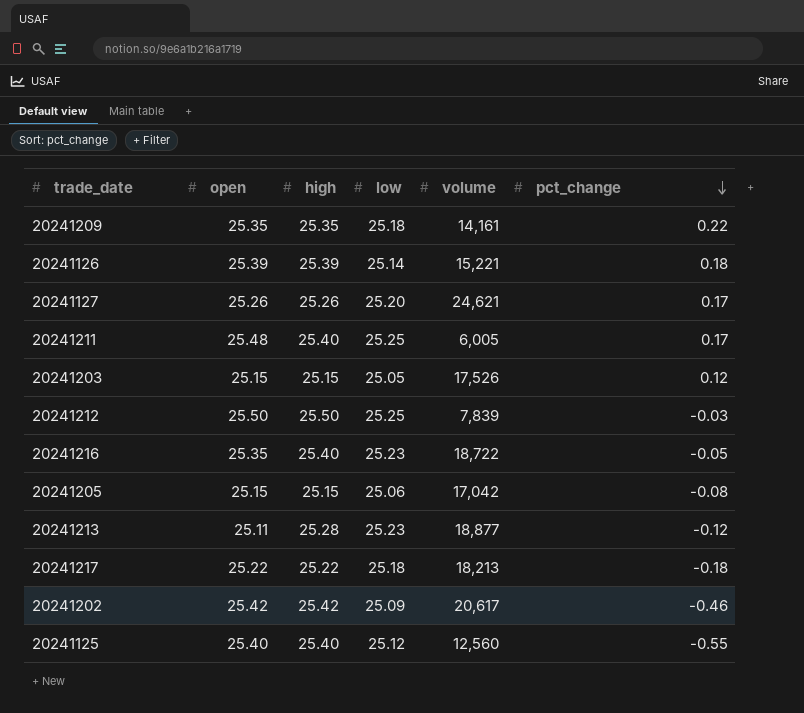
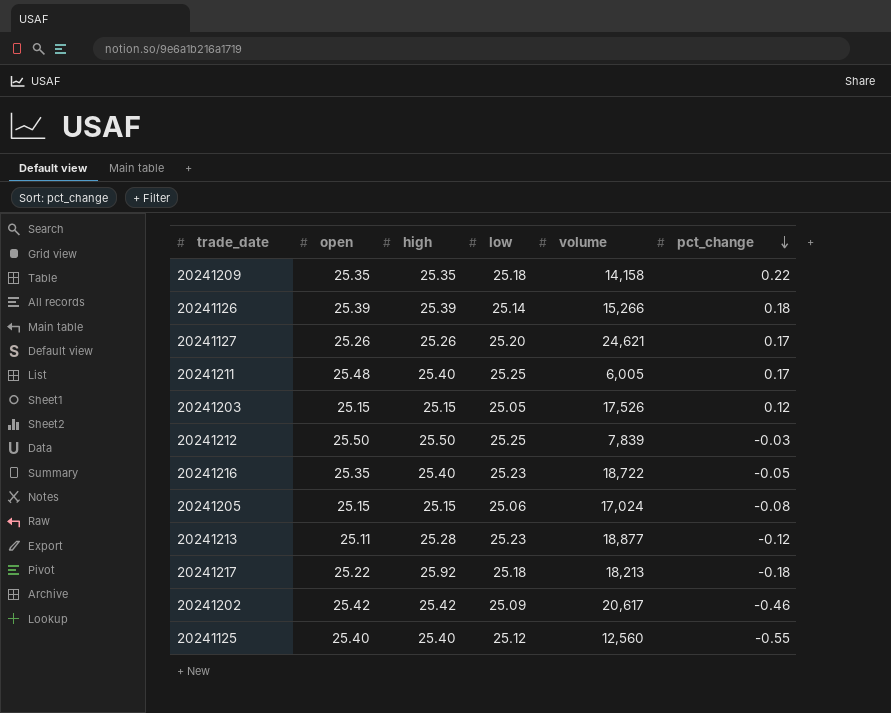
20241209 | volume: 14,161 -> 14,158
20241126 | volume: 15,221 -> 15,266
20241205 | volume: 17,042 -> 17,024
20241217 | high: 25.22 -> 25.92

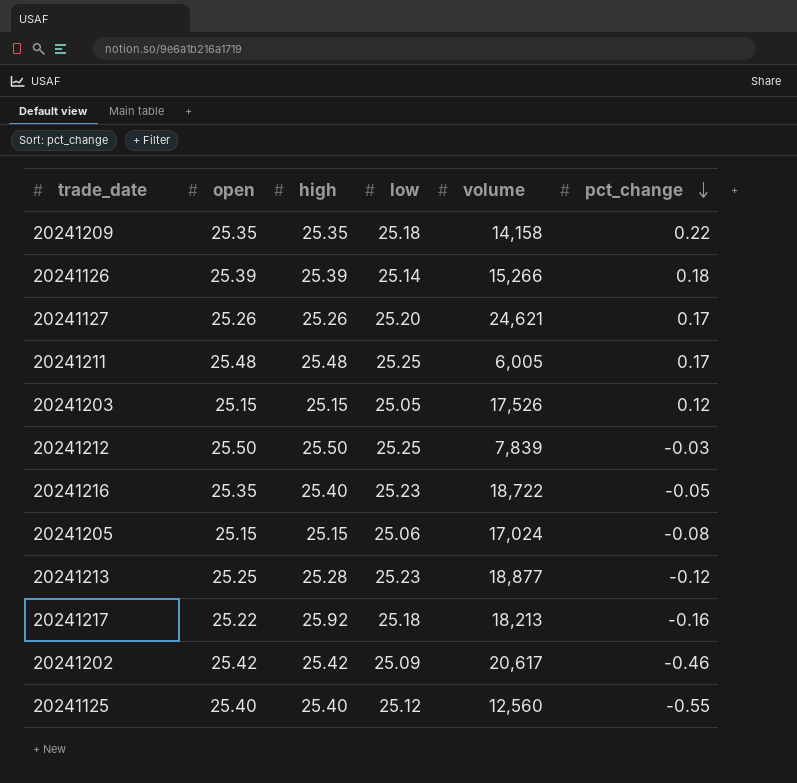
20241211 | high: 25.40 -> 25.48
20241213 | open: 25.11 -> 25.25
20241217 | pct_change: -0.18 -> -0.16

